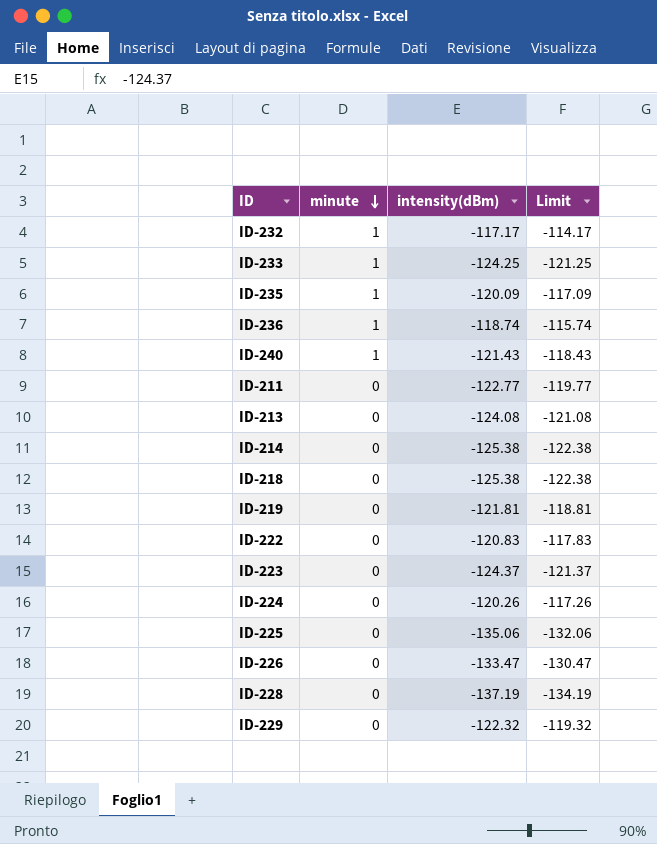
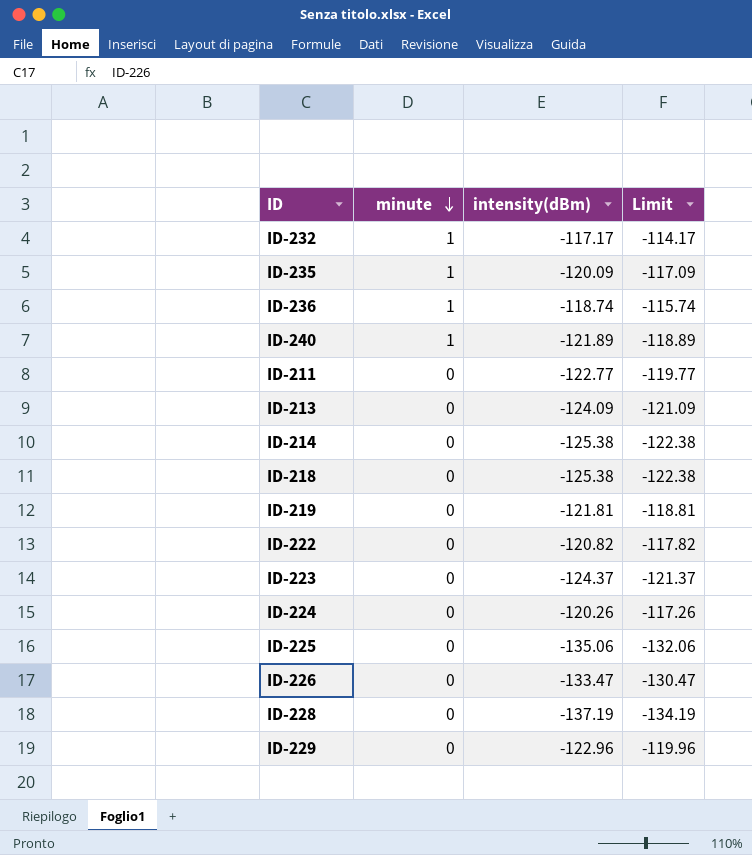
row ID-233: 1 | -124.25 | -121.25 -> none
ID-240 | intensity(dBm): -121.43 -> -121.89
ID-240 | Limit: -118.43 -> -118.89
ID-213 | intensity(dBm): -124.08 -> -124.09
ID-213 | Limit: -121.08 -> -121.09
ID-222 | intensity(dBm): -120.83 -> -120.82
ID-222 | Limit: -117.83 -> -117.82
ID-229 | intensity(dBm): -122.32 -> -122.96
ID-229 | Limit: -119.32 -> -119.96

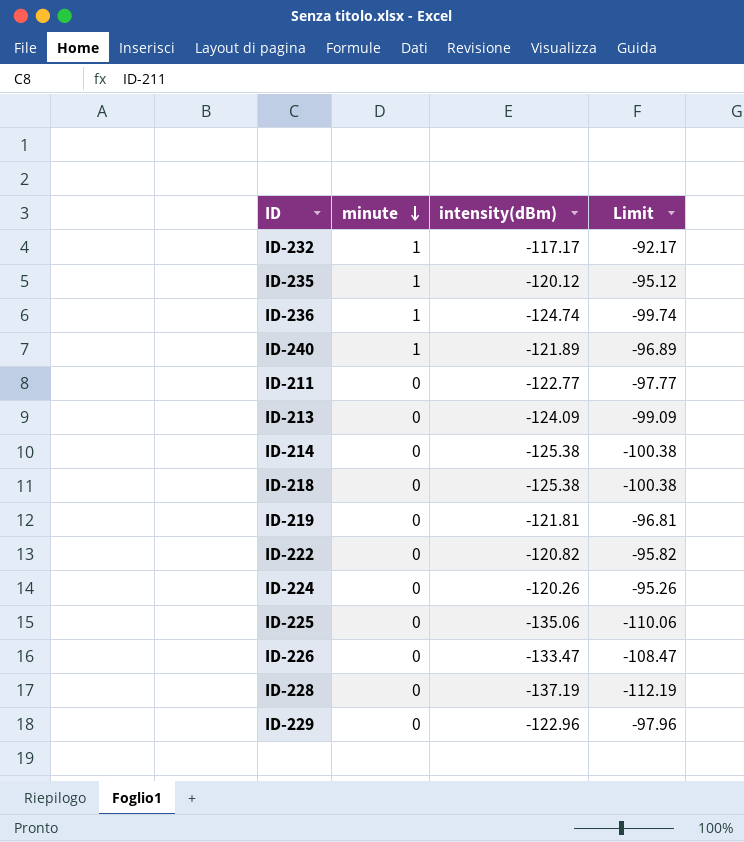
column Limit | formula: [intensity(dBm)] + 3 -> [intensity(dBm)] + 25
row ID-223: 0 | -124.37 | -121.37 -> none
ID-235 | intensity(dBm): -120.09 -> -120.12
ID-236 | intensity(dBm): -118.74 -> -124.74

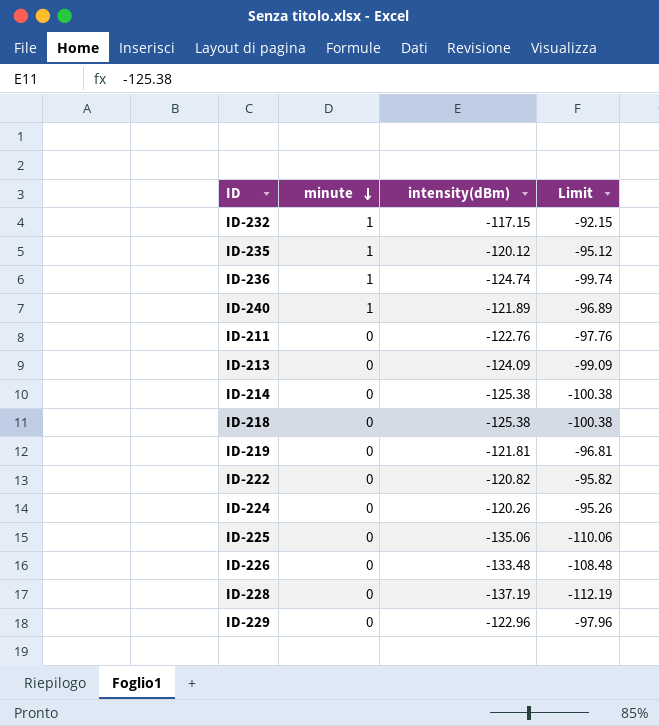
ID-232 | intensity(dBm): -117.17 -> -117.15
ID-232 | Limit: -92.17 -> -92.15
ID-211 | intensity(dBm): -122.77 -> -122.76
ID-211 | Limit: -97.77 -> -97.76
ID-226 | intensity(dBm): -133.47 -> -133.48
ID-226 | Limit: -108.47 -> -108.48

